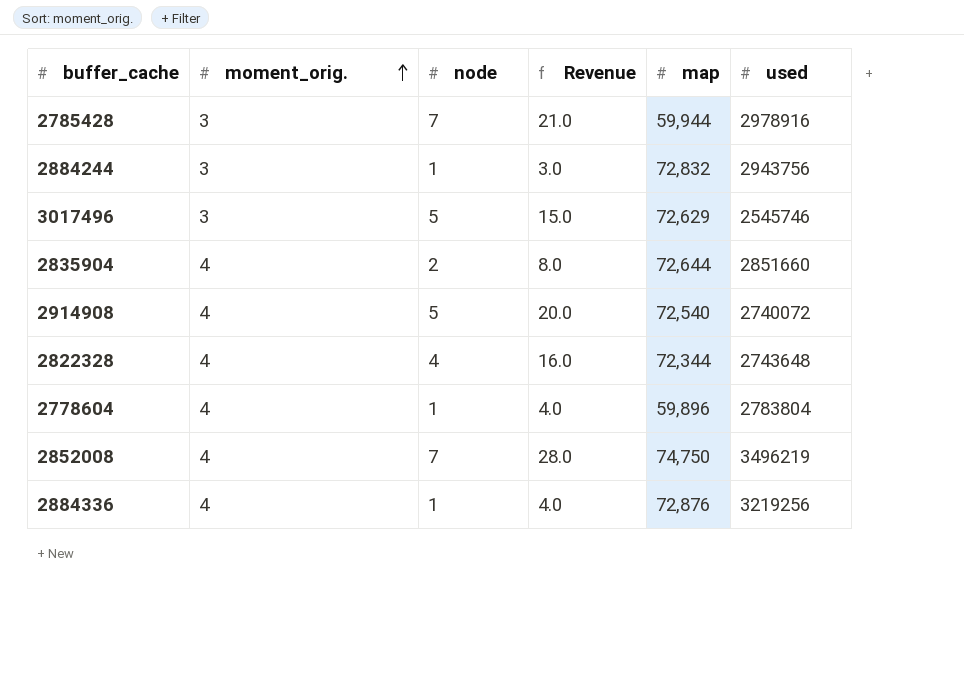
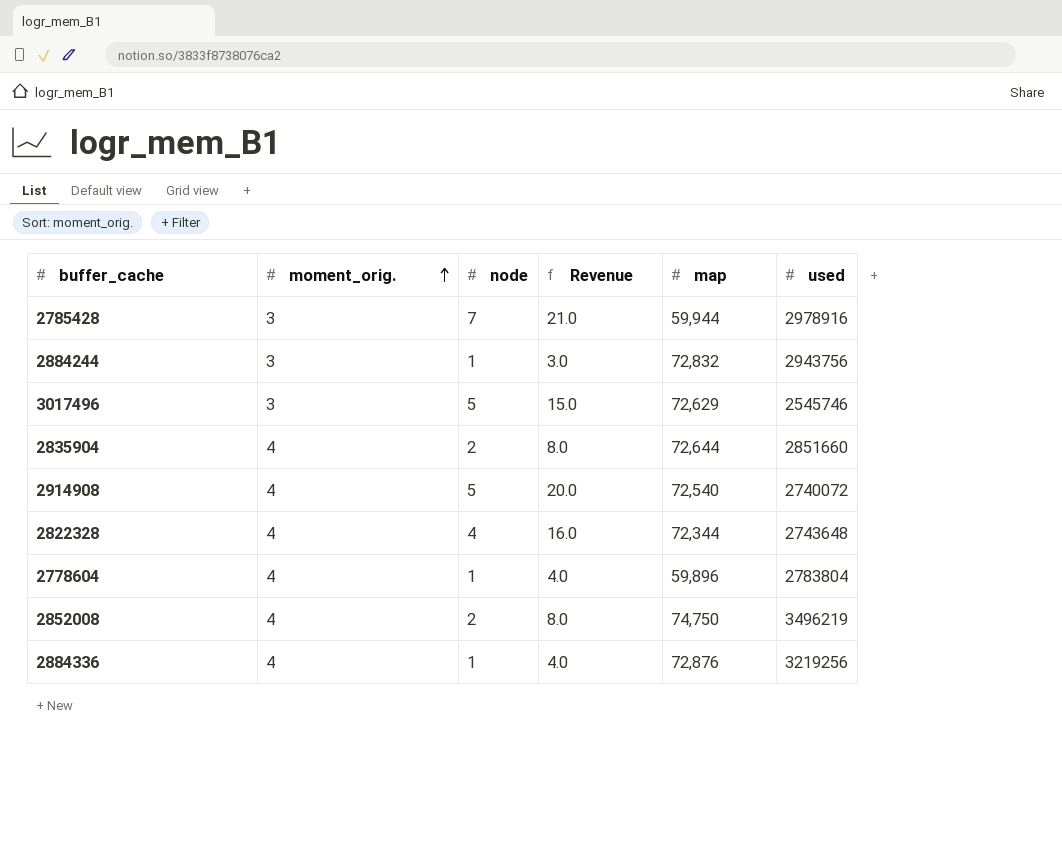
2852008 | node: 7 -> 2
2852008 | Revenue: 28.0 -> 8.0

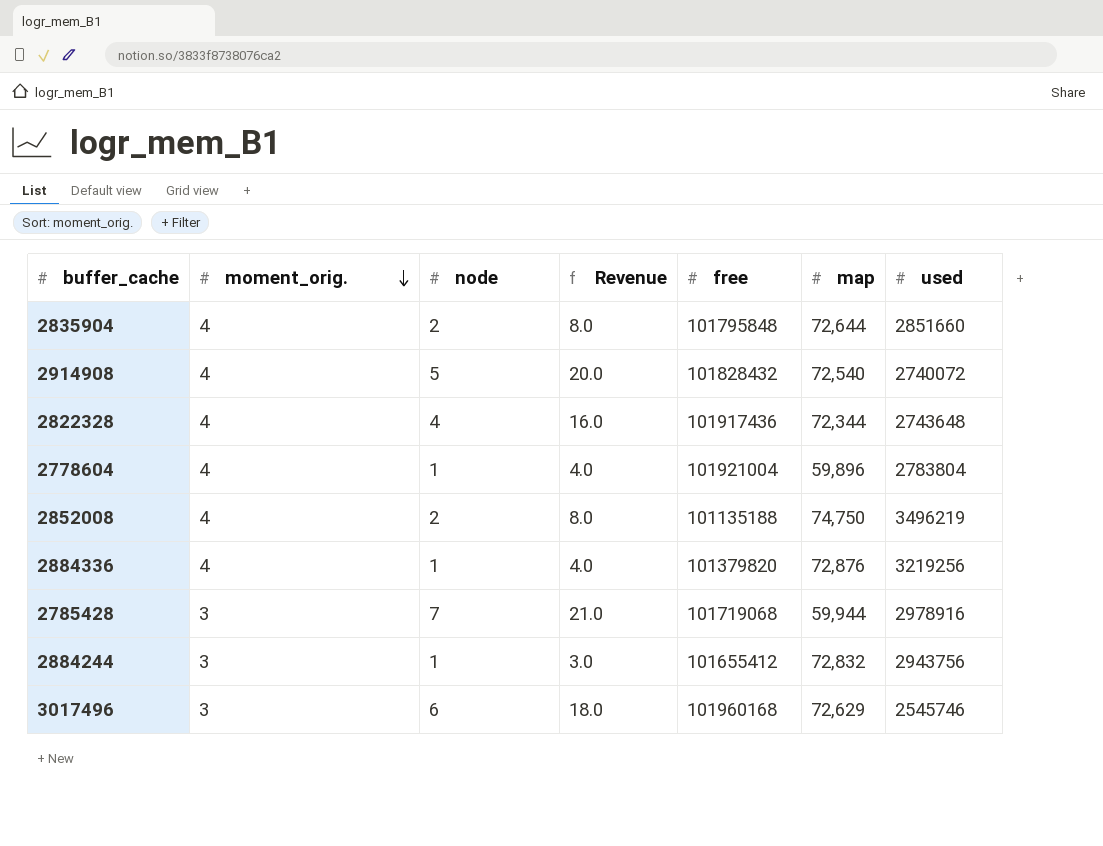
row order: moment_orig. ascending -> moment_orig. descending
column free | position: none -> 5
3017496 | node: 5 -> 6
3017496 | Revenue: 15.0 -> 18.0

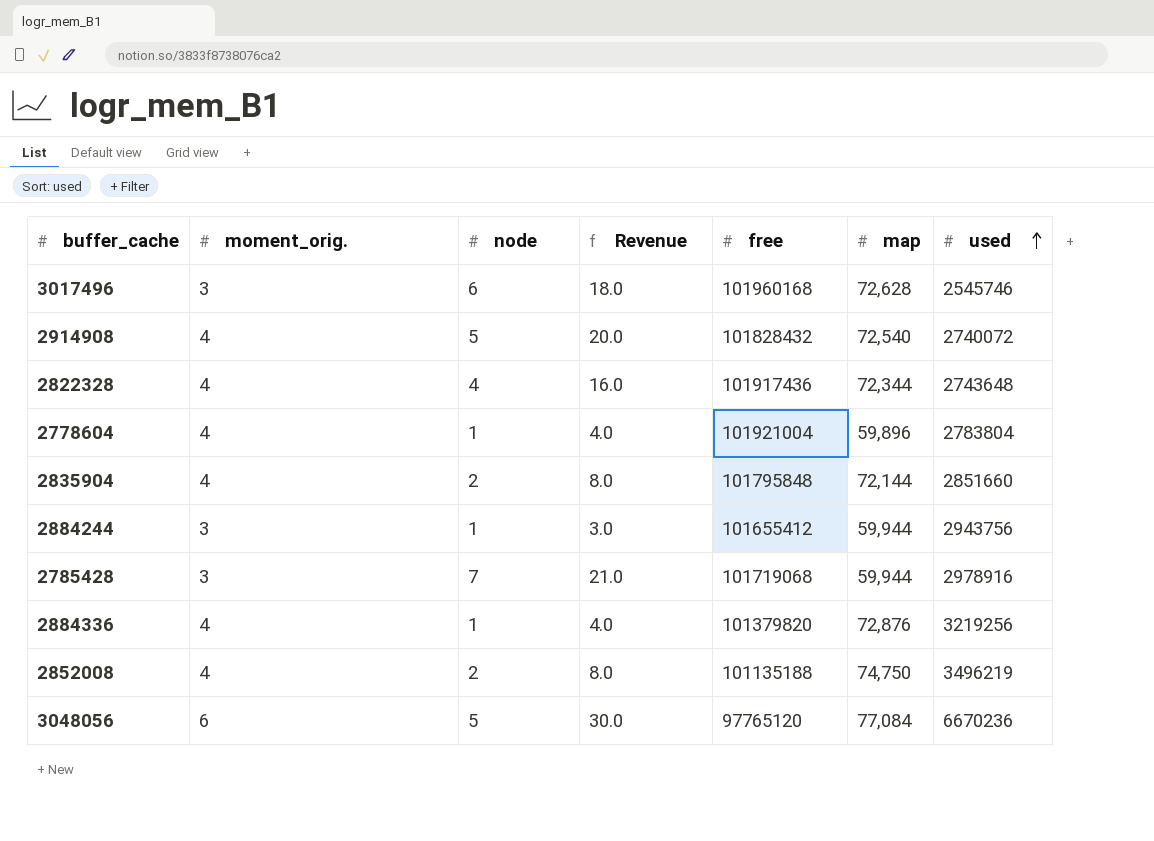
row order: moment_orig. descending -> used ascending
3017496 | map: 72,629 -> 72,628
2835904 | map: 72,644 -> 72,144
2884244 | map: 72,832 -> 59,944
row 3048056: none -> 6 | 5 | 30.0 | 97765120 | 77,084 | 6670236

